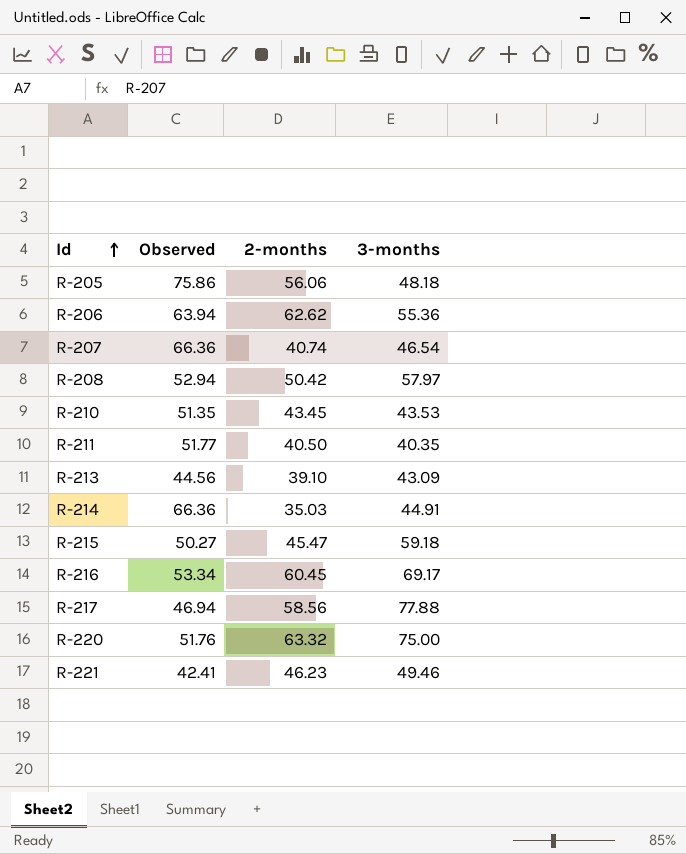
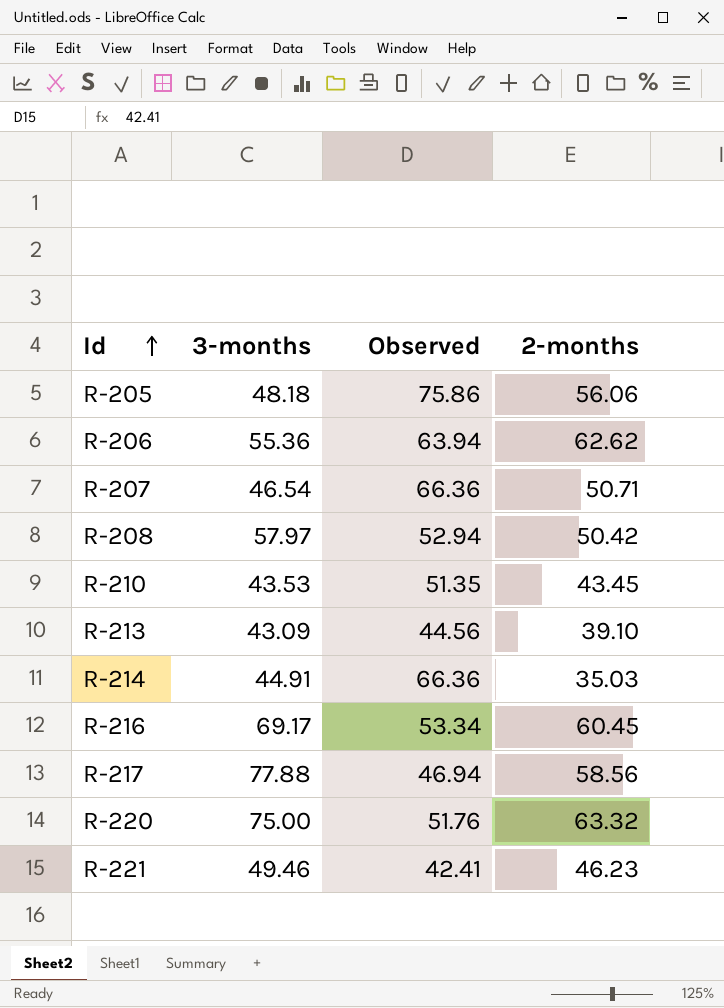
column 3-months | position: 4 -> 2
row R-211: 51.77 | 40.50 | 40.35 -> none
row R-215: 50.27 | 45.47 | 59.18 -> none
R-207 | 2-months: 40.74 -> 50.71

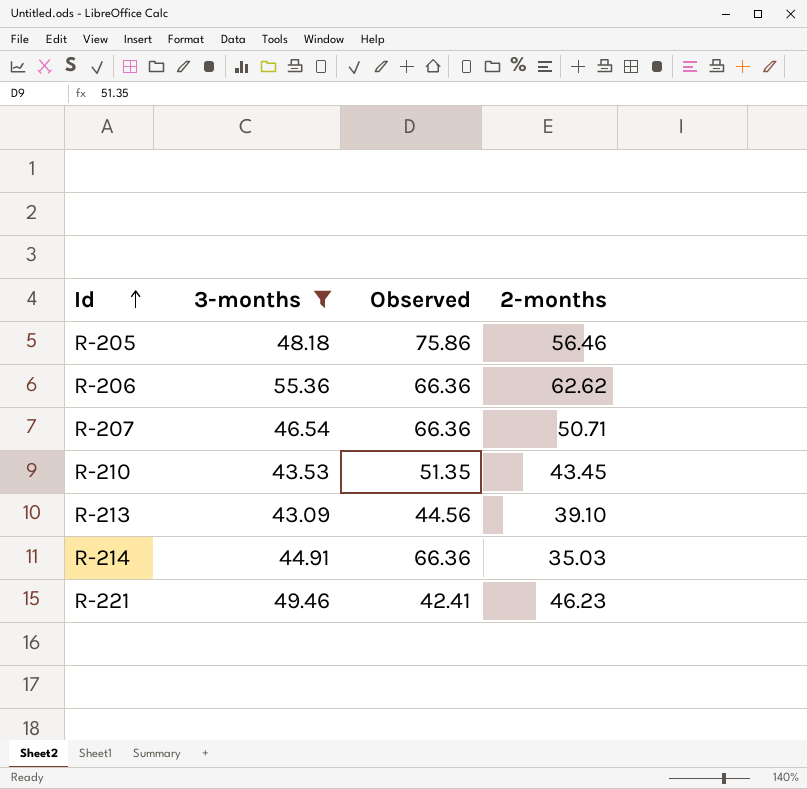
filter: none -> 3-months <= 55.36
R-205 | 2-months: 56.06 -> 56.46
R-206 | Observed: 63.94 -> 66.36

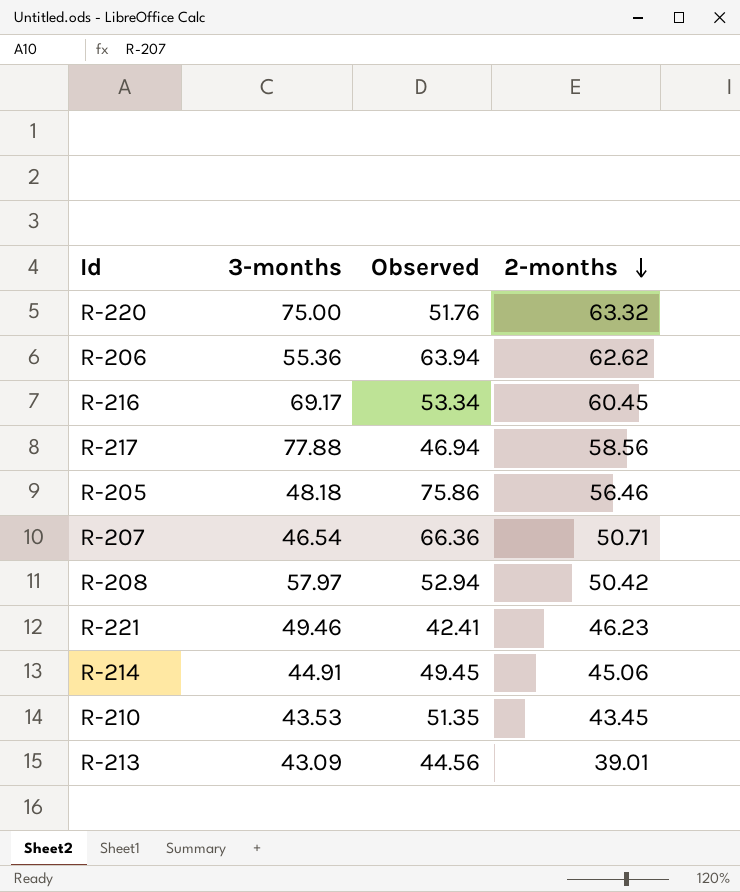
filter: 3-months <= 55.36 -> none
row order: Id ascending -> 2-months descending
R-206 | Observed: 66.36 -> 63.94
R-214 | Observed: 66.36 -> 49.45
R-214 | 2-months: 35.03 -> 45.06
R-213 | 2-months: 39.10 -> 39.01

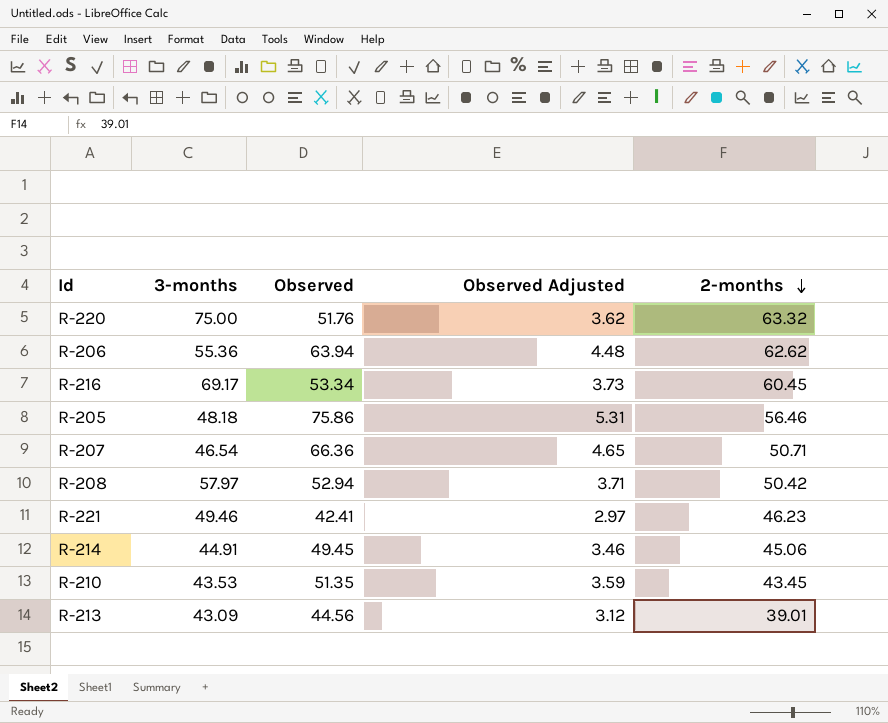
column Observed Adjusted | formula: none -> [Observed] * 0.07
row R-217: 77.88 | 46.94 | 58.56 -> none

